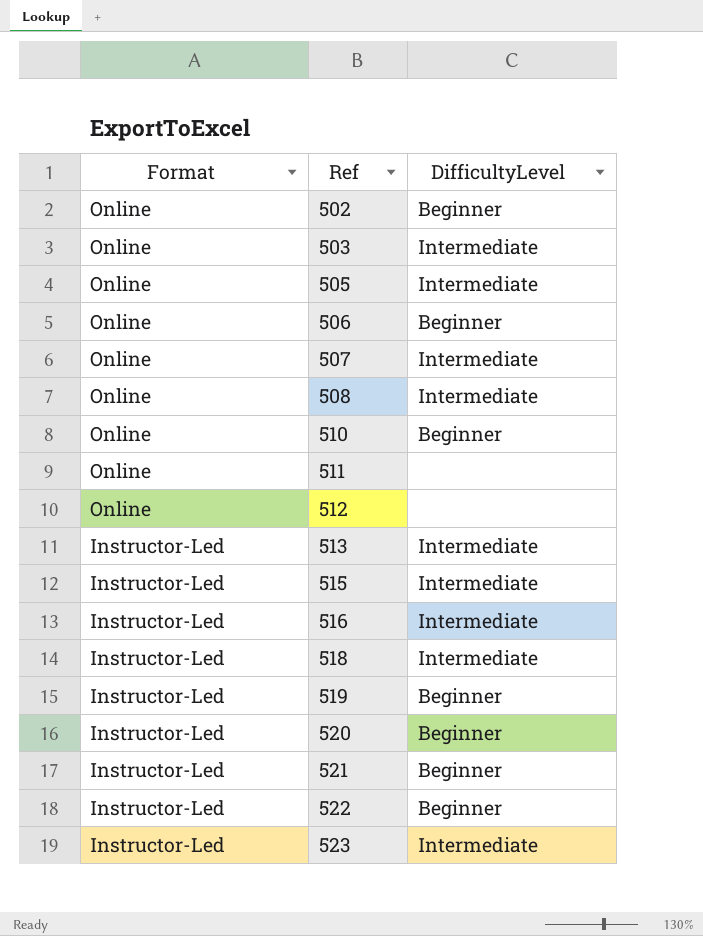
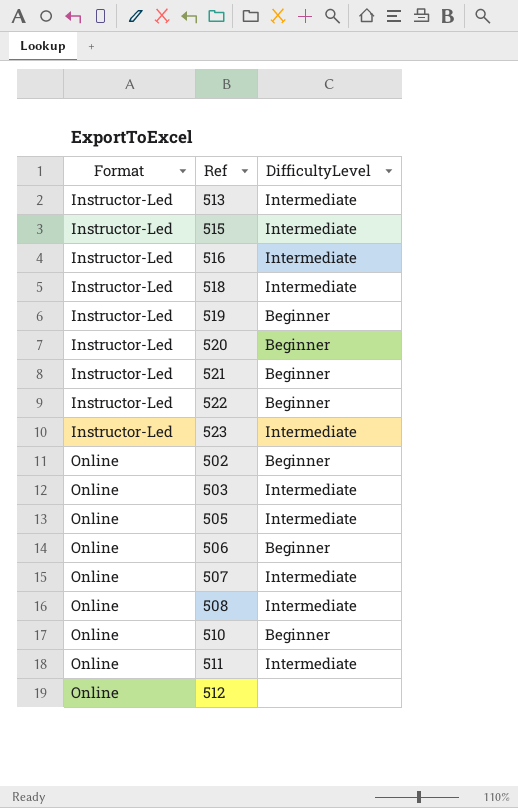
row order: Format descending -> Format ascending
511 | DifficultyLevel: none -> Intermediate

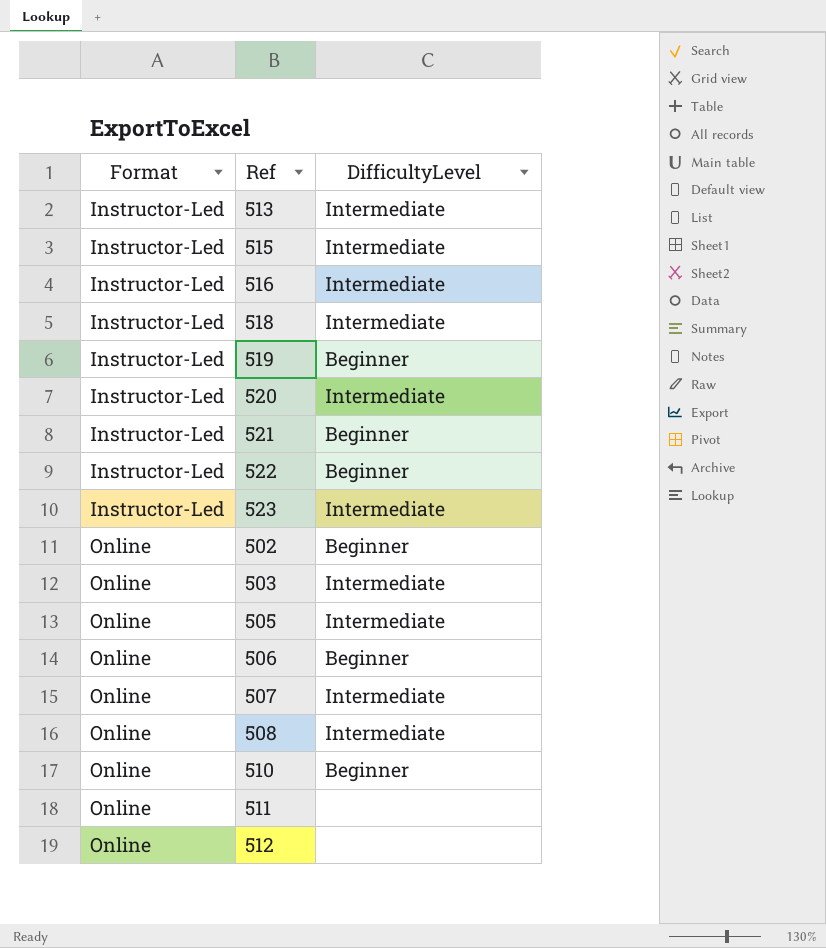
520 | DifficultyLevel: Beginner -> Intermediate
511 | DifficultyLevel: Intermediate -> none

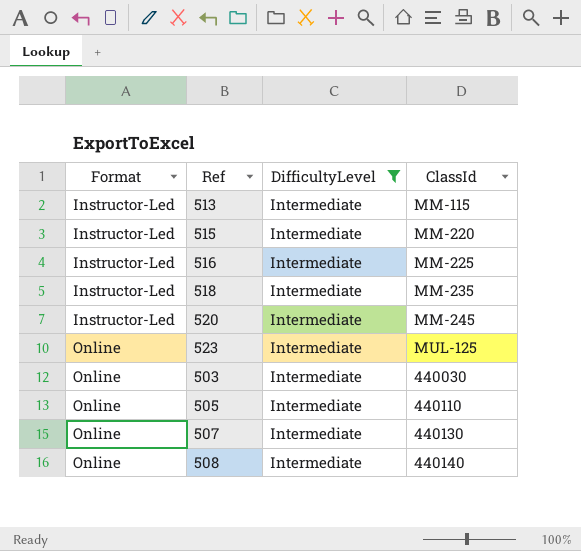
filter: none -> DifficultyLevel = Intermediate
column ClassId | position: none -> 4
523 | Format: Instructor-Led -> Online

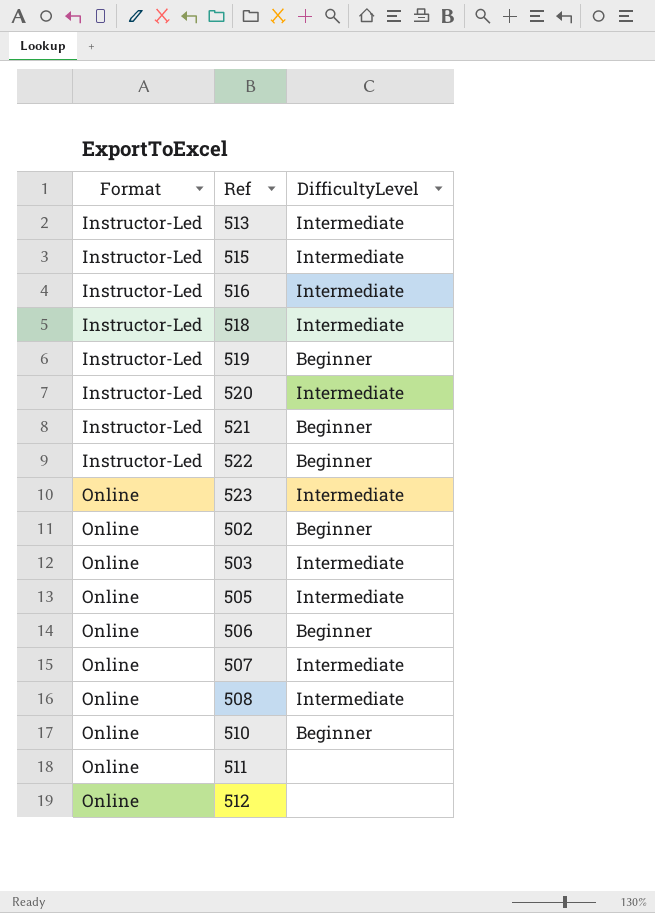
filter: DifficultyLevel = Intermediate -> none
column ClassId | position: 4 -> none

